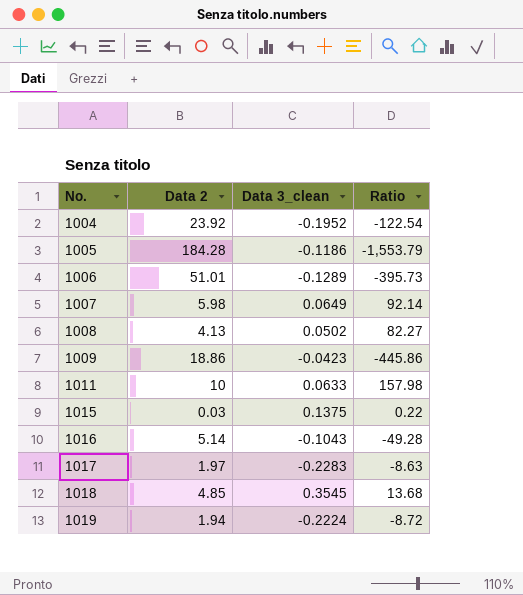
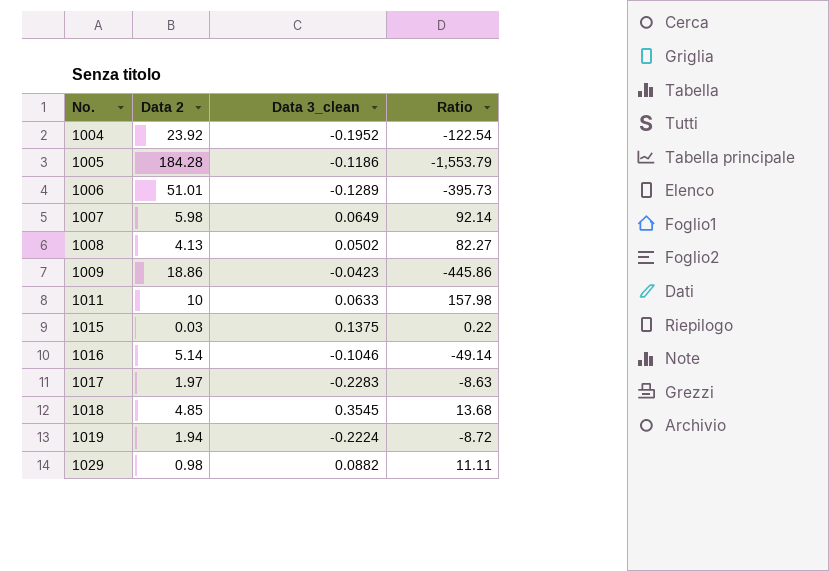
1016 | Data 3_clean: -0.1043 -> -0.1046
1016 | Ratio: -49.28 -> -49.14
row 1029: none -> 0.98 | 0.0882 | 11.11

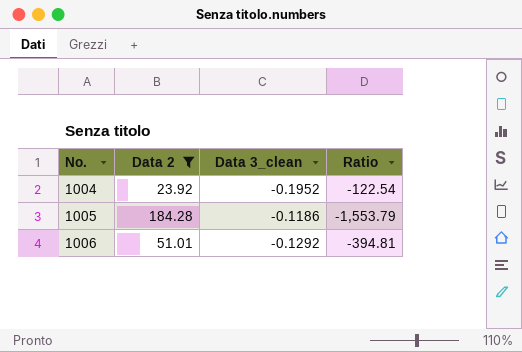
filter: none -> Data 2 >= 23.92
1006 | Data 3_clean: -0.1289 -> -0.1292
1006 | Ratio: -395.73 -> -394.81

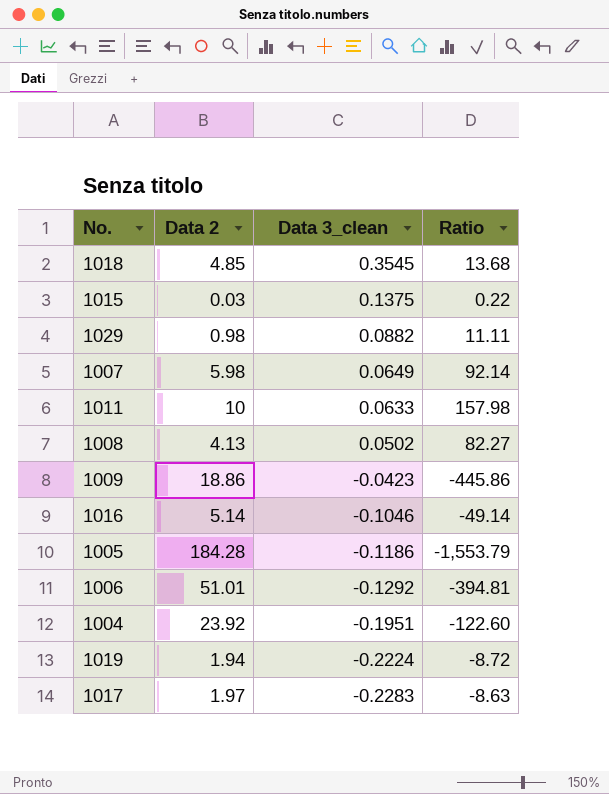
filter: Data 2 >= 23.92 -> none
row order: No. ascending -> Data 3_clean descending
1004 | Data 3_clean: -0.1952 -> -0.1951
1004 | Ratio: -122.54 -> -122.60

